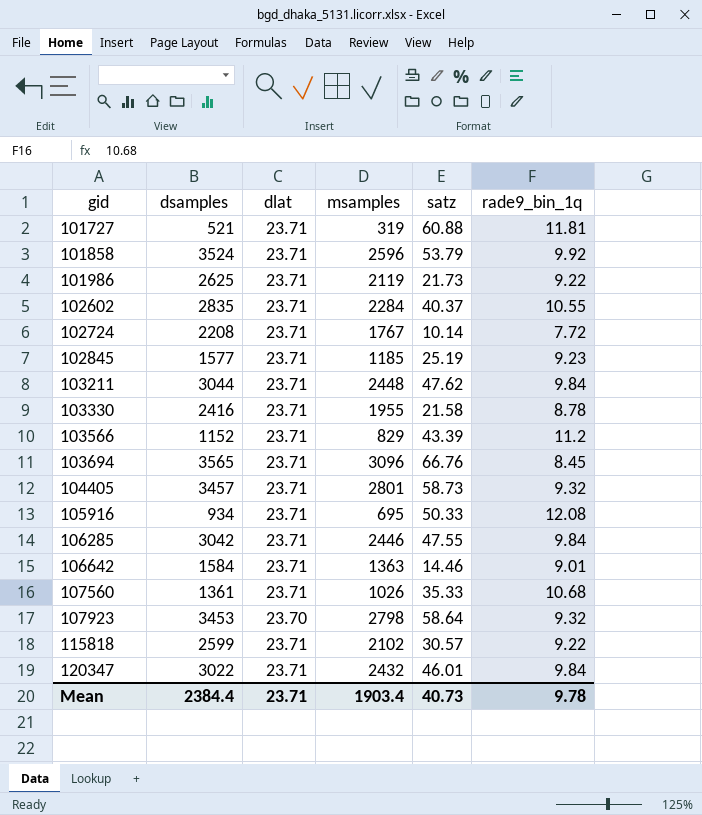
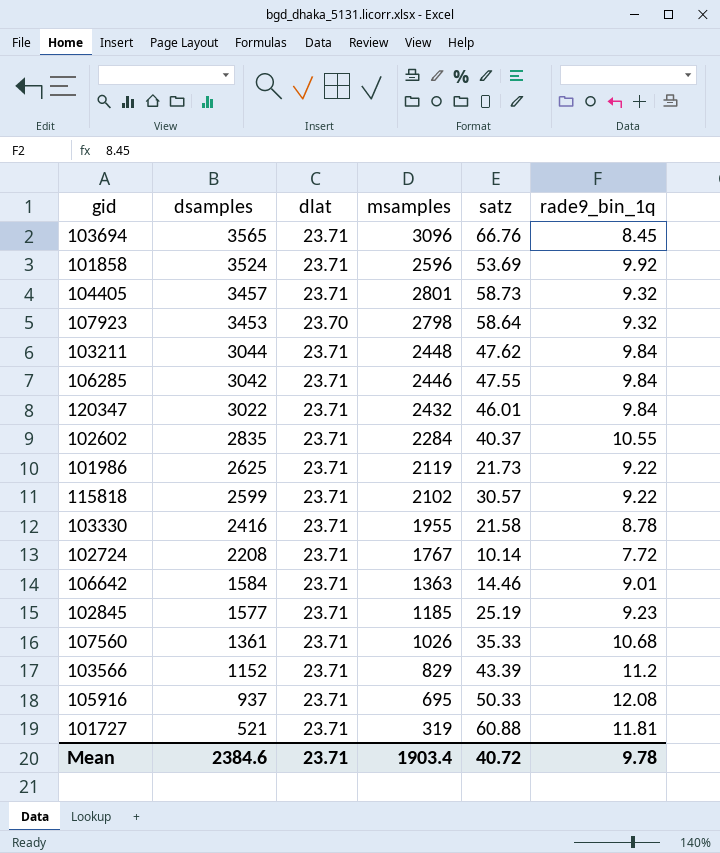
row order: gid ascending -> dsamples descending
101858 | satz: 53.79 -> 53.69
105916 | dsamples: 934 -> 937
Mean | dsamples: 2384.4 -> 2384.6
Mean | satz: 40.73 -> 40.72

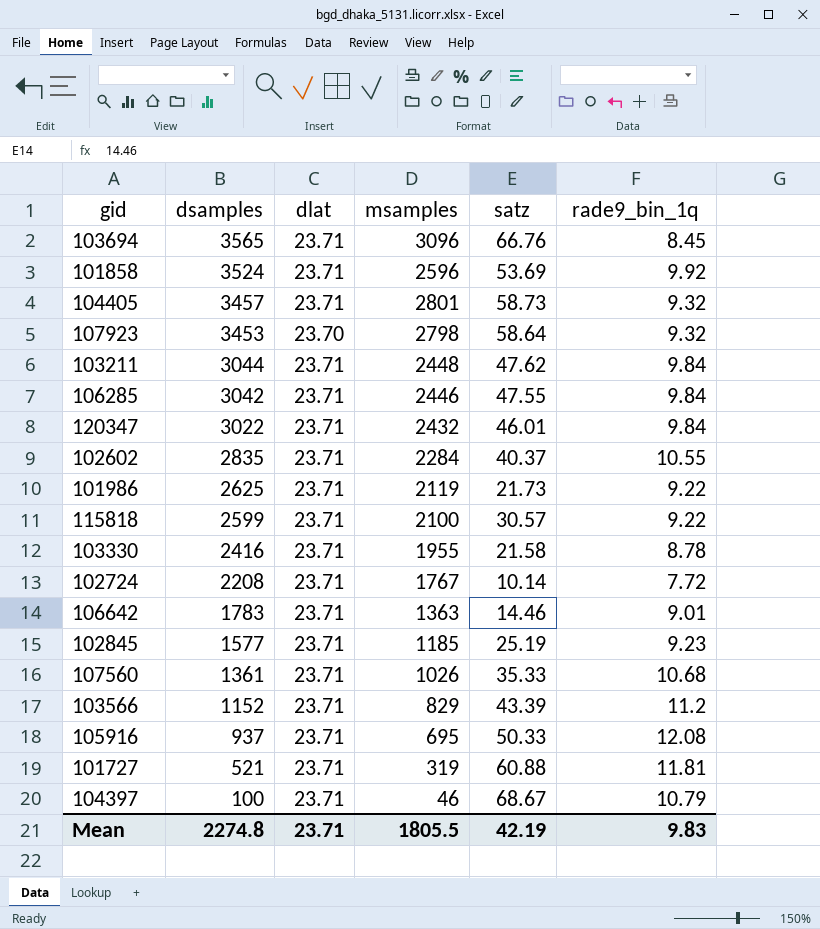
115818 | msamples: 2102 -> 2100
106642 | dsamples: 1584 -> 1783
row 104397: none -> 100 | 23.71 | 46 | 68.67 | 10.79
Mean | dsamples: 2384.6 -> 2274.8
Mean | msamples: 1903.4 -> 1805.5
Mean | satz: 40.72 -> 42.19
Mean | rade9_bin_1q: 9.78 -> 9.83

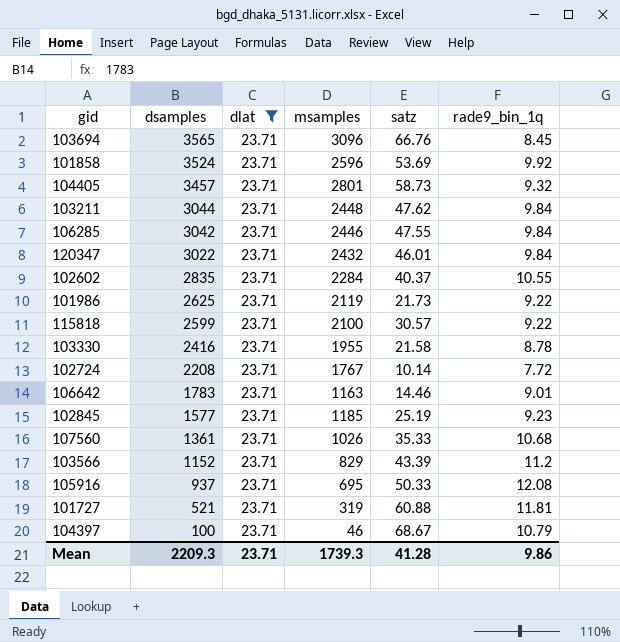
filter: none -> dlat = 23.71
106642 | msamples: 1363 -> 1163
Mean | dsamples: 2274.8 -> 2209.3
Mean | msamples: 1805.5 -> 1739.3
Mean | satz: 42.19 -> 41.28
Mean | rade9_bin_1q: 9.83 -> 9.86

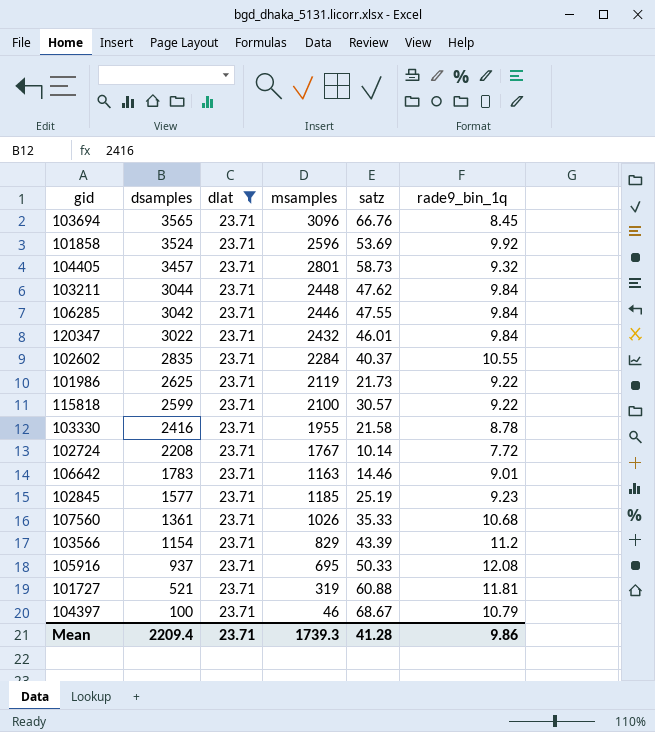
103566 | dsamples: 1152 -> 1154
Mean | dsamples: 2209.3 -> 2209.4

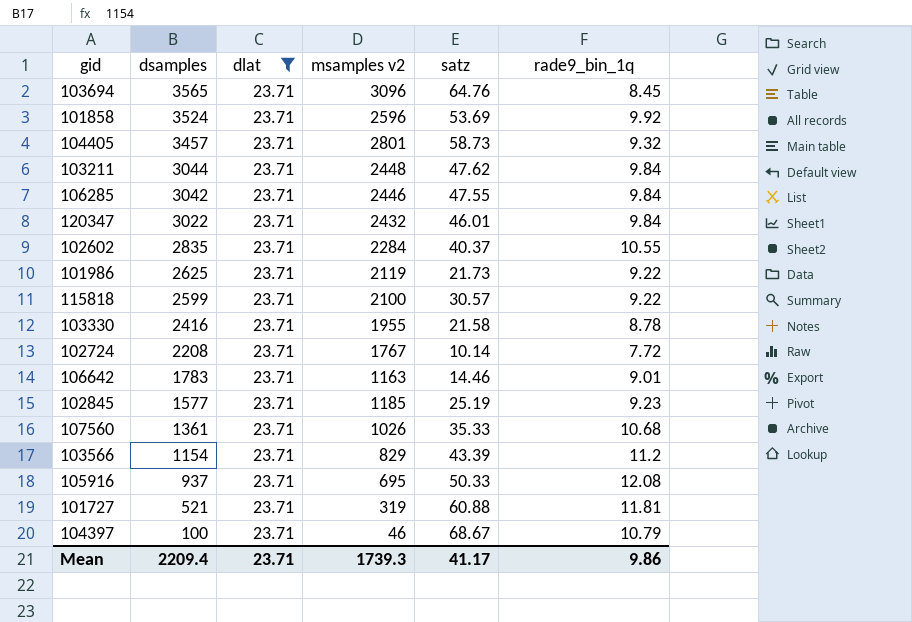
column name: msamples -> msamples v2
103694 | satz: 66.76 -> 64.76
Mean | satz: 41.28 -> 41.17

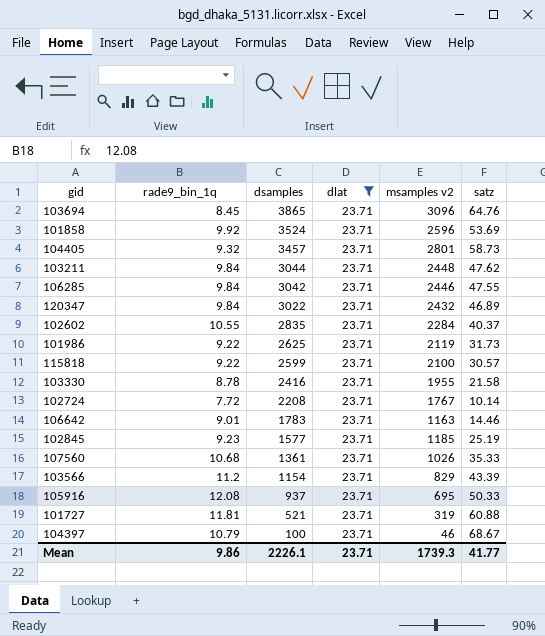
column rade9_bin_1q | position: 6 -> 2
103694 | dsamples: 3565 -> 3865
120347 | satz: 46.01 -> 46.89
101986 | satz: 21.73 -> 31.73
Mean | dsamples: 2209.4 -> 2226.1
Mean | satz: 41.17 -> 41.77

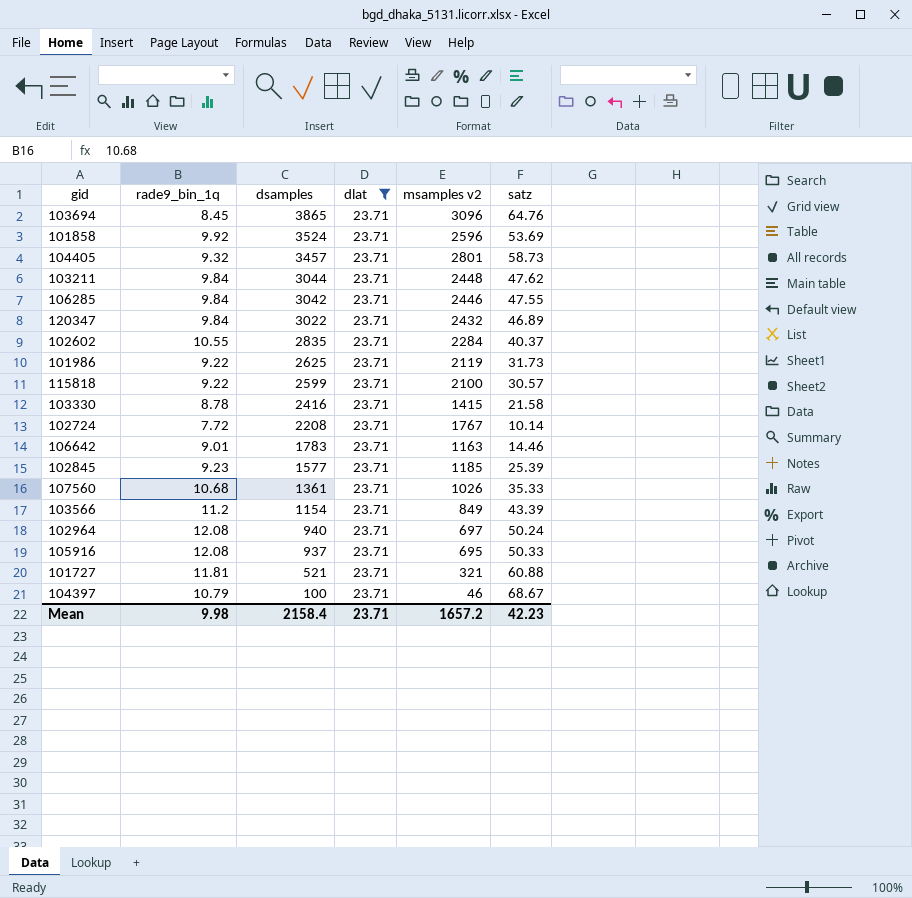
103330 | msamples v2: 1955 -> 1415
102845 | satz: 25.19 -> 25.39
103566 | msamples v2: 829 -> 849
row 102964: none -> 12.08 | 940 | 23.71 | 697 | 50.24
101727 | msamples v2: 319 -> 321
Mean | rade9_bin_1q: 9.86 -> 9.98
Mean | dsamples: 2226.1 -> 2158.4
Mean | msamples v2: 1739.3 -> 1657.2
Mean | satz: 41.77 -> 42.23

